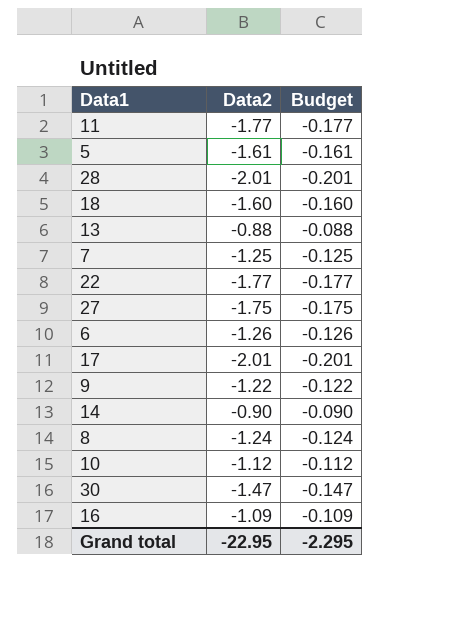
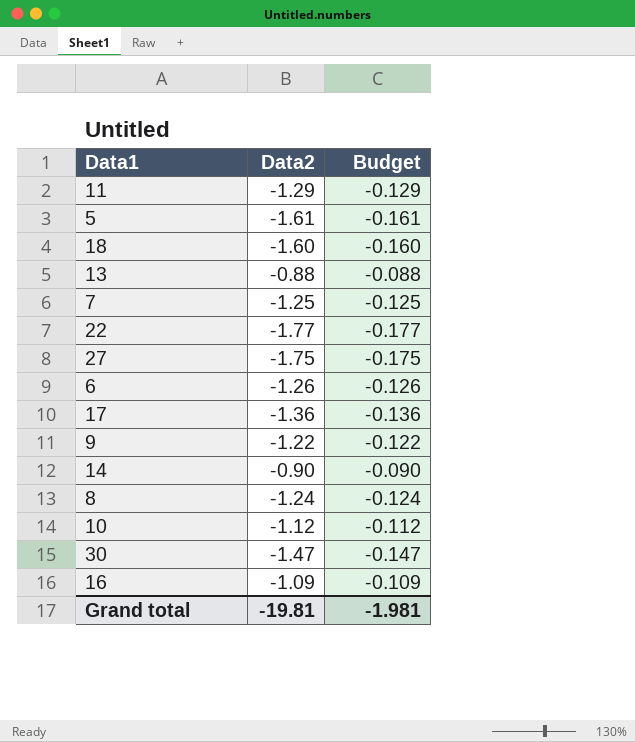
row 28: -2.01 | -0.201 -> none
11 | Data2: -1.77 -> -1.29
11 | Budget: -0.177 -> -0.129
17 | Data2: -2.01 -> -1.36
17 | Budget: -0.201 -> -0.136
Grand total | Data2: -22.95 -> -19.81
Grand total | Budget: -2.295 -> -1.981

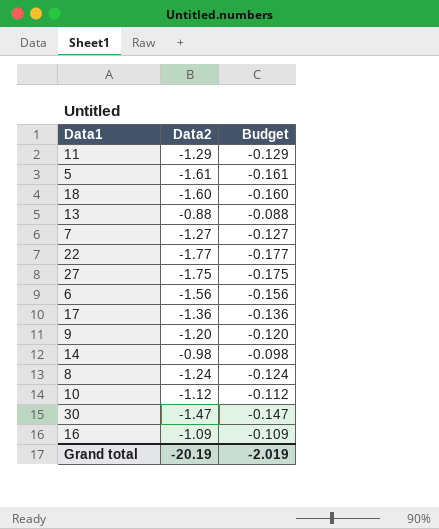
7 | Data2: -1.25 -> -1.27
7 | Budget: -0.125 -> -0.127
6 | Data2: -1.26 -> -1.56
6 | Budget: -0.126 -> -0.156
9 | Data2: -1.22 -> -1.20
9 | Budget: -0.122 -> -0.120
14 | Data2: -0.90 -> -0.98
14 | Budget: -0.090 -> -0.098
Grand total | Data2: -19.81 -> -20.19
Grand total | Budget: -1.981 -> -2.019

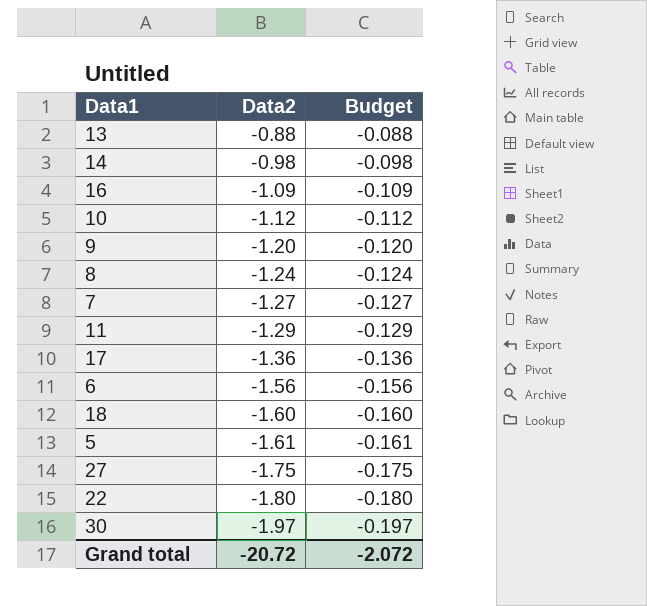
row order: none -> Data2 descending
22 | Data2: -1.77 -> -1.80
22 | Budget: -0.177 -> -0.180
30 | Data2: -1.47 -> -1.97
30 | Budget: -0.147 -> -0.197
Grand total | Data2: -20.19 -> -20.72
Grand total | Budget: -2.019 -> -2.072

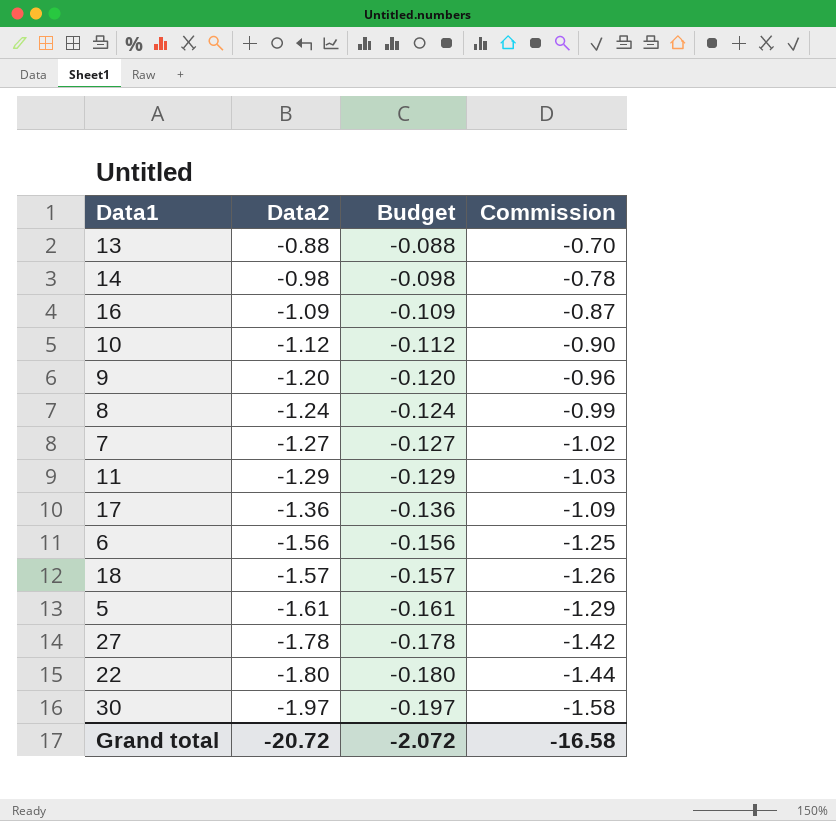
column Commission | formula: none -> [Data2] * 0.8
18 | Data2: -1.60 -> -1.57
18 | Budget: -0.160 -> -0.157
27 | Data2: -1.75 -> -1.78
27 | Budget: -0.175 -> -0.178

